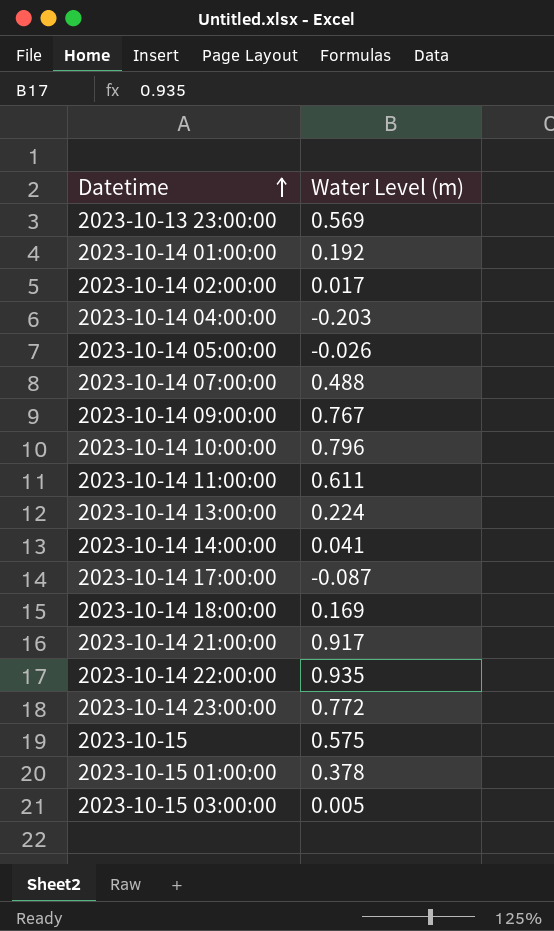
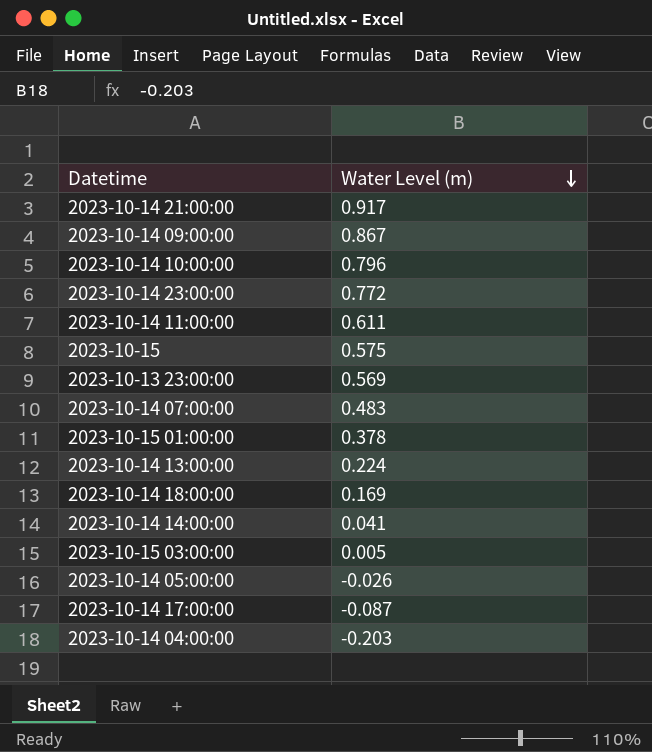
row order: Datetime ascending -> Water Level (m) descending
row 2023-10-14 01:00:00: 0.192 -> none
row 2023-10-14 02:00:00: 0.017 -> none
row 2023-10-14 22:00:00: 0.935 -> none
2023-10-14 09:00:00 | Water Level (m): 0.767 -> 0.867
2023-10-14 07:00:00 | Water Level (m): 0.488 -> 0.483

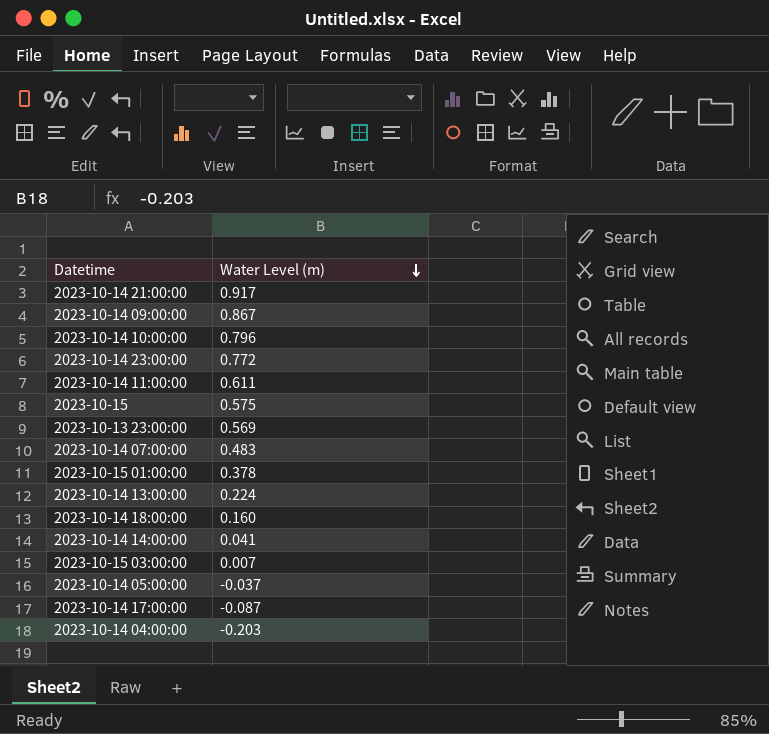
2023-10-14 18:00:00 | Water Level (m): 0.169 -> 0.160
2023-10-15 03:00:00 | Water Level (m): 0.005 -> 0.007
2023-10-14 05:00:00 | Water Level (m): -0.026 -> -0.037

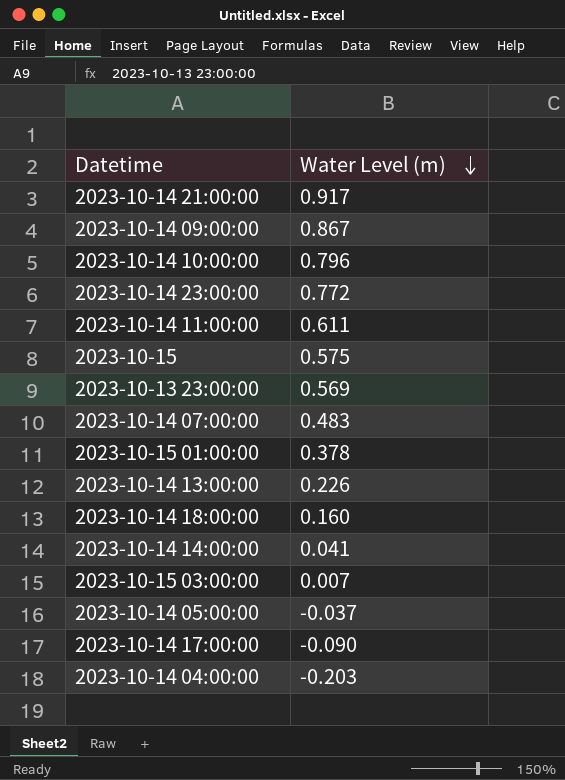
2023-10-14 13:00:00 | Water Level (m): 0.224 -> 0.226
2023-10-14 17:00:00 | Water Level (m): -0.087 -> -0.090

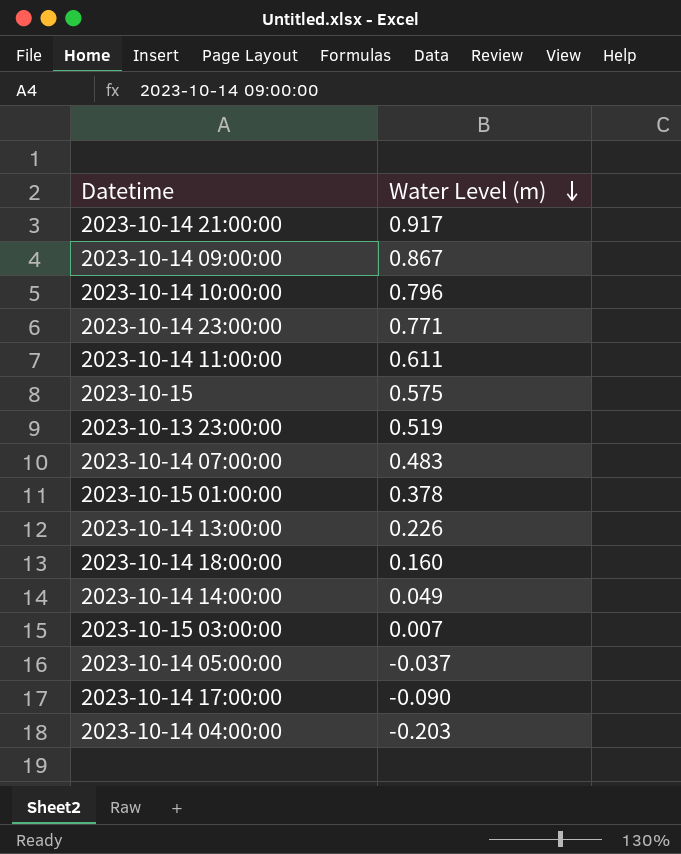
2023-10-14 23:00:00 | Water Level (m): 0.772 -> 0.771
2023-10-13 23:00:00 | Water Level (m): 0.569 -> 0.519
2023-10-14 14:00:00 | Water Level (m): 0.041 -> 0.049

